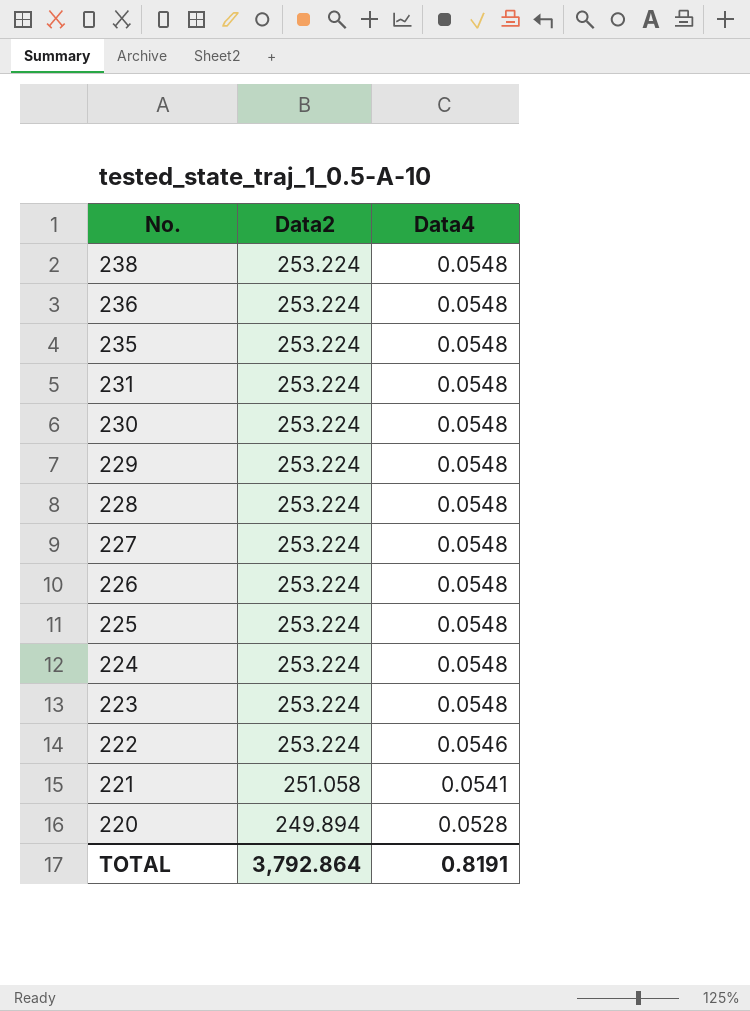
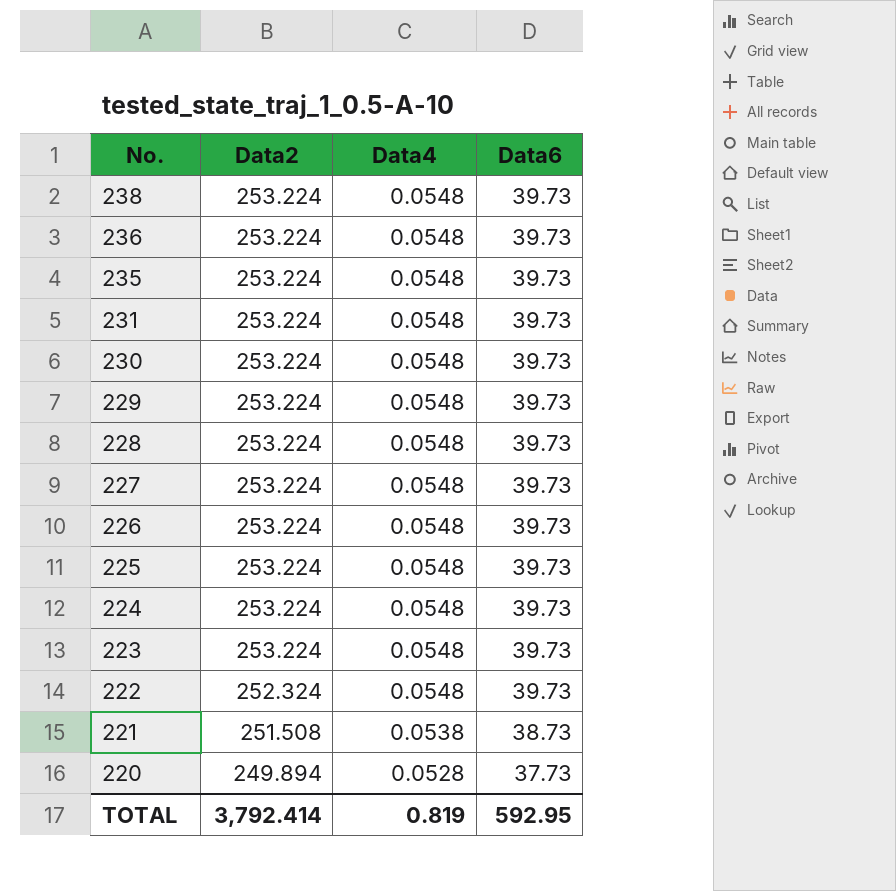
column Data6 | position: none -> 4
222 | Data2: 253.224 -> 252.324
222 | Data4: 0.0546 -> 0.0548
221 | Data2: 251.058 -> 251.508
221 | Data4: 0.0541 -> 0.0538
TOTAL | Data2: 3,792.864 -> 3,792.414
TOTAL | Data4: 0.8191 -> 0.819

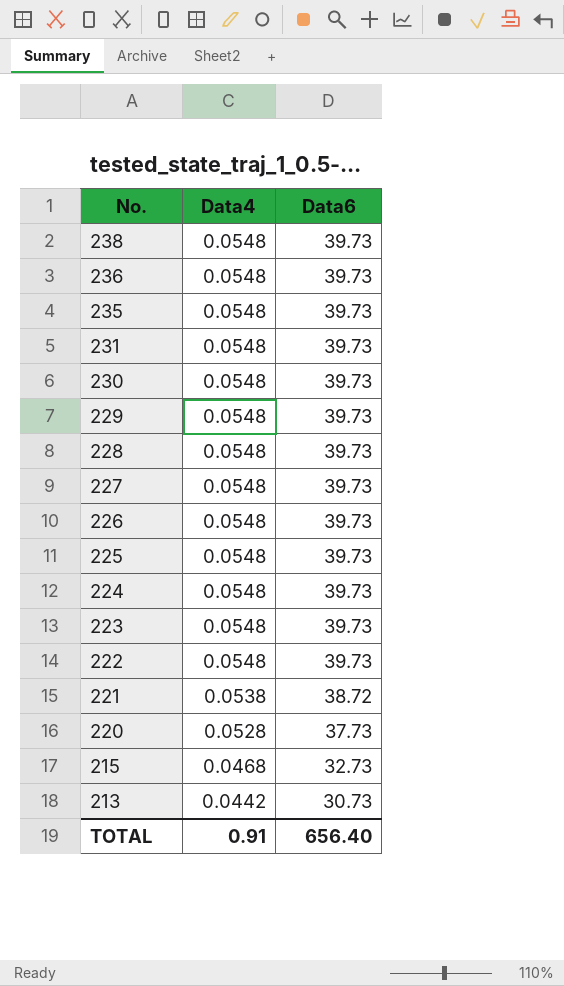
column Data2 | position: 2 -> none
221 | Data6: 38.73 -> 38.72
row 215: none -> 0.0468 | 32.73
row 213: none -> 0.0442 | 30.73
TOTAL | Data4: 0.819 -> 0.91
TOTAL | Data6: 592.95 -> 656.40

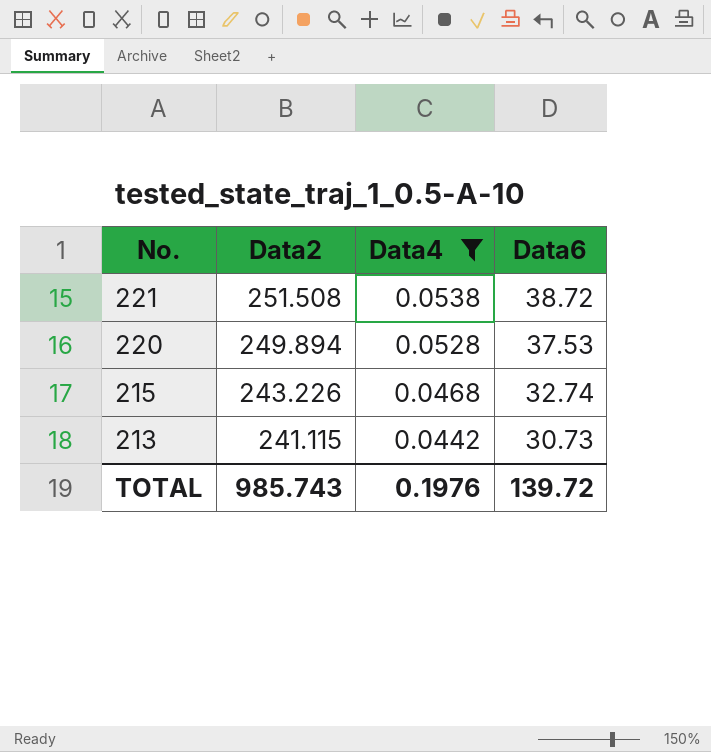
filter: none -> Data4 != 0.0548
column Data2 | position: none -> 2
220 | Data6: 37.73 -> 37.53
215 | Data6: 32.73 -> 32.74
TOTAL | Data4: 0.91 -> 0.1976
TOTAL | Data6: 656.40 -> 139.72

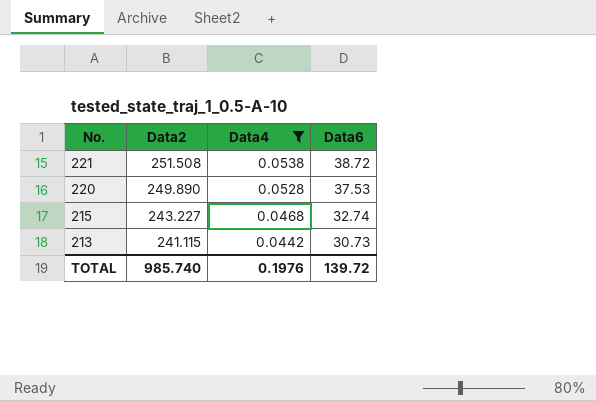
220 | Data2: 249.894 -> 249.890
215 | Data2: 243.226 -> 243.227
TOTAL | Data2: 985.743 -> 985.740

